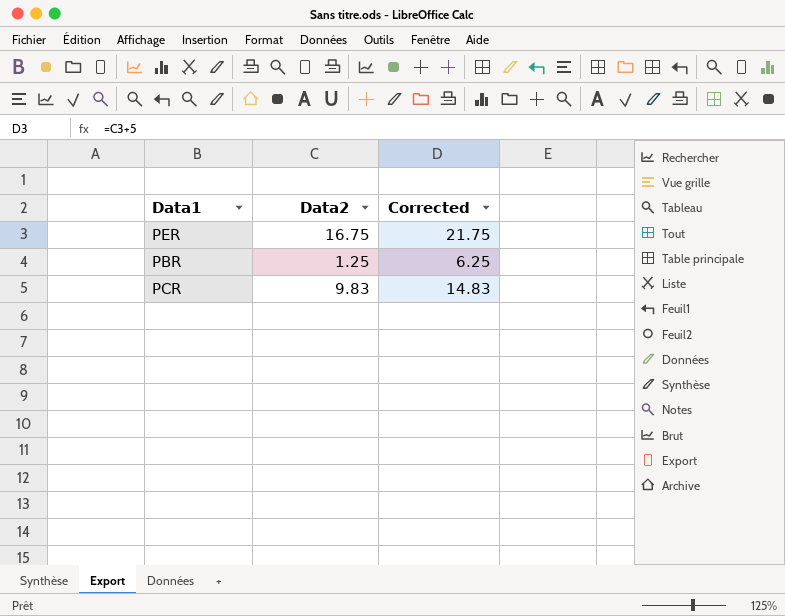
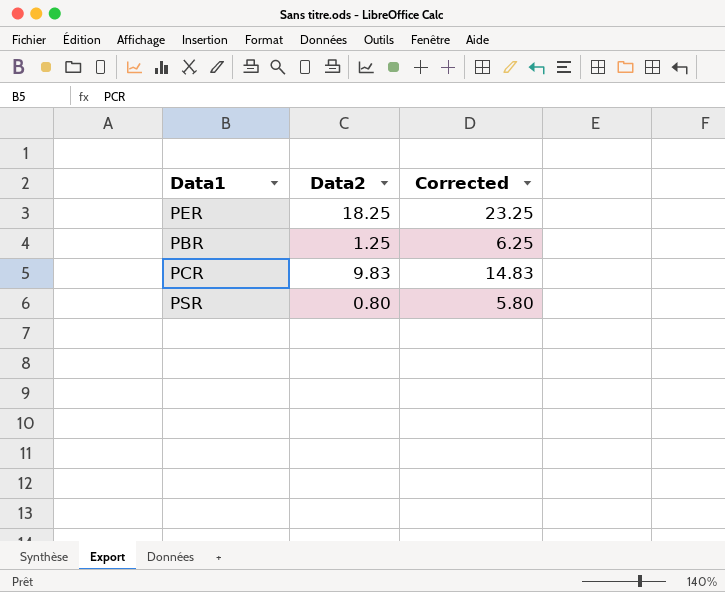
PER | Data2: 16.75 -> 18.25
PER | Corrected: 21.75 -> 23.25
row PSR: none -> 0.80 | 5.80

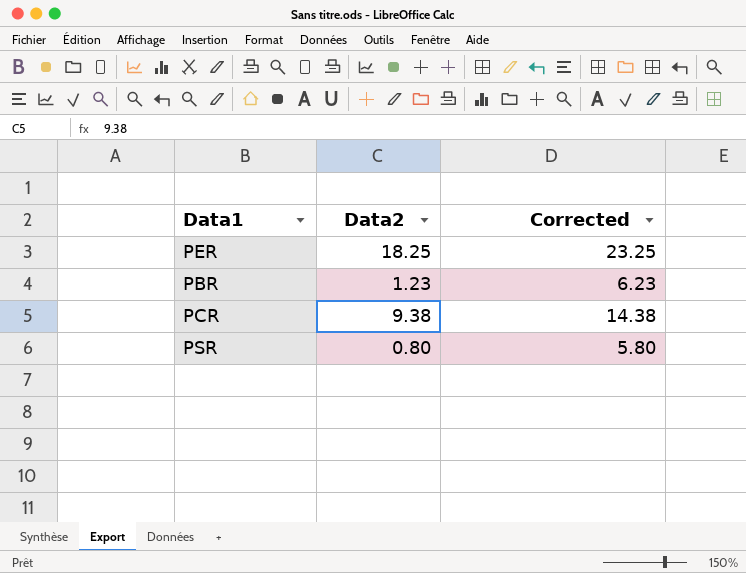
PBR | Data2: 1.25 -> 1.23
PBR | Corrected: 6.25 -> 6.23
PCR | Data2: 9.83 -> 9.38
PCR | Corrected: 14.83 -> 14.38

